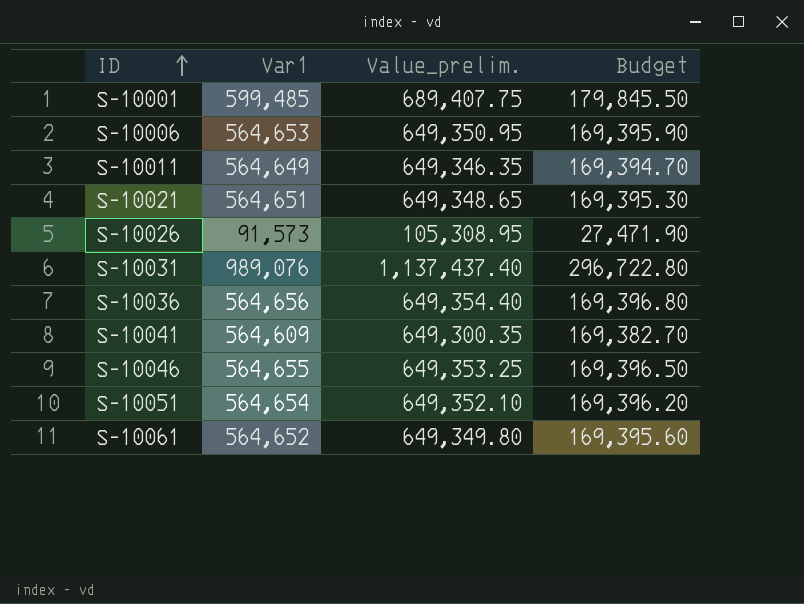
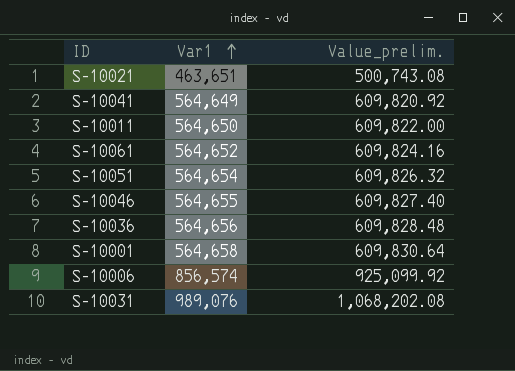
row order: ID ascending -> Var1 ascending
column Budget | formula: [Var1] * 0.3 -> none
column Value_prelim. | formula: [Var1] * 1.15 -> [Var1] * 1.08
row S-10026: 91,573 | 105,308.95 | 27,471.90 -> none
S-10021 | Var1: 564,651 -> 463,651
S-10041 | Var1: 564,609 -> 564,649
S-10011 | Var1: 564,649 -> 564,650
S-10001 | Var1: 599,485 -> 564,658
S-10006 | Var1: 564,653 -> 856,574

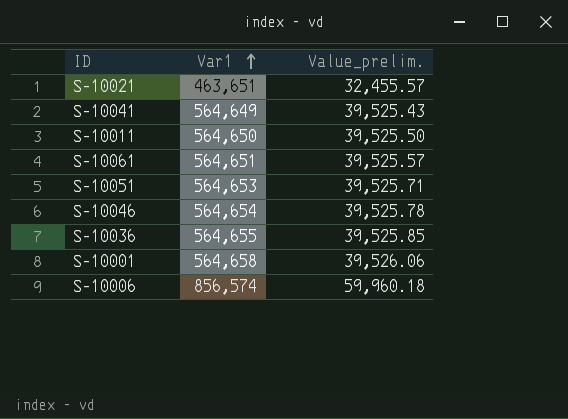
column Value_prelim. | formula: [Var1] * 1.08 -> [Var1] * 0.07
row S-10031: 989,076 | 1,068,202.08 -> none
S-10061 | Var1: 564,652 -> 564,651
S-10051 | Var1: 564,654 -> 564,653
S-10046 | Var1: 564,655 -> 564,654
S-10036 | Var1: 564,656 -> 564,655

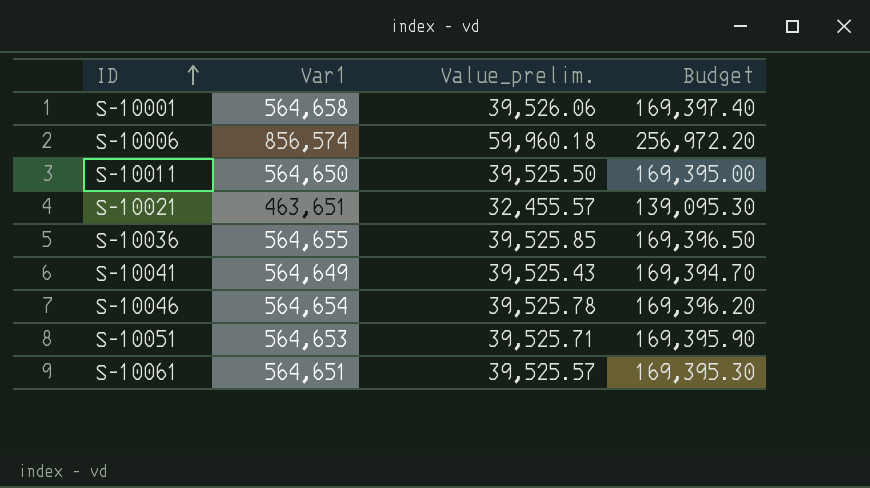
row order: Var1 ascending -> ID ascending
column Budget | formula: none -> [Var1] * 0.3

